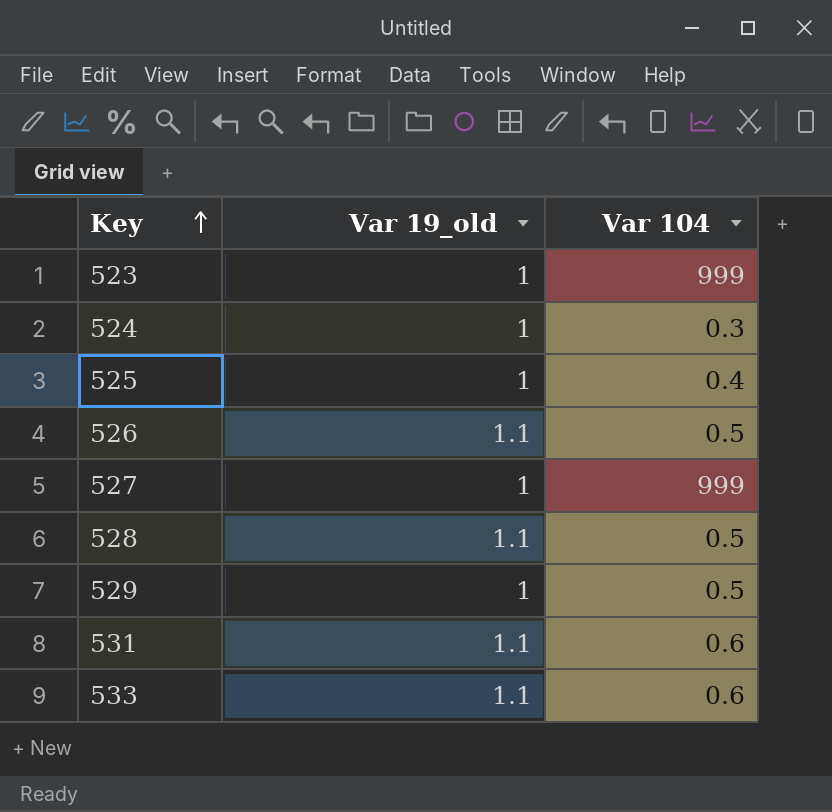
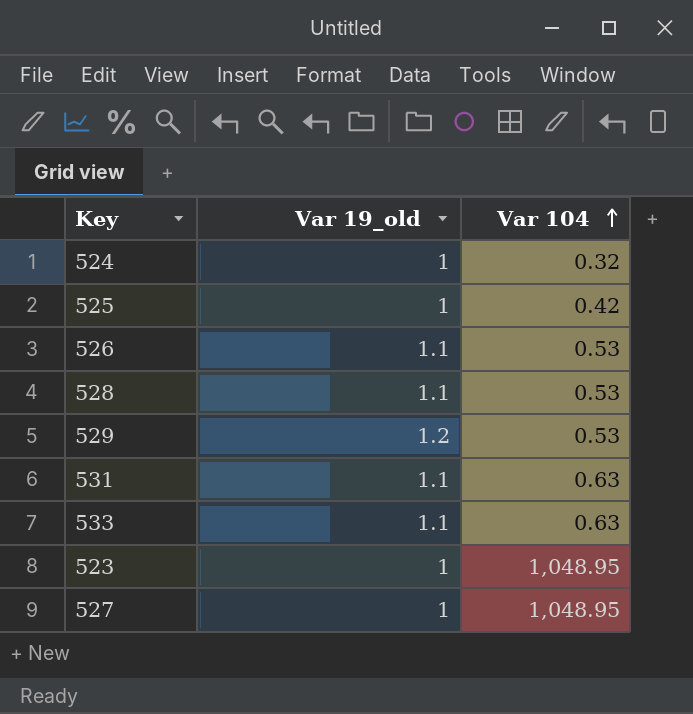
row order: Key ascending -> Var 104 ascending
524 | Var 104: 0.3 -> 0.32
525 | Var 104: 0.4 -> 0.42
526 | Var 104: 0.5 -> 0.53
528 | Var 104: 0.5 -> 0.53
529 | Var 19_old: 1 -> 1.2
529 | Var 104: 0.5 -> 0.53
531 | Var 104: 0.6 -> 0.63
533 | Var 104: 0.6 -> 0.63
523 | Var 104: 999 -> 1,048.95
527 | Var 104: 999 -> 1,048.95

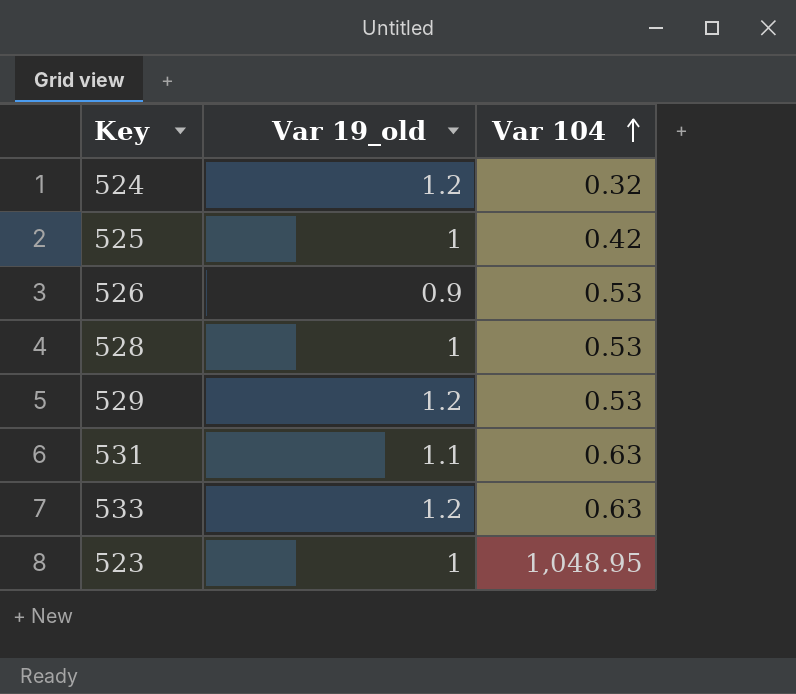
row 527: 1 | 1,048.95 -> none
524 | Var 19_old: 1 -> 1.2
526 | Var 19_old: 1.1 -> 0.9
528 | Var 19_old: 1.1 -> 1
533 | Var 19_old: 1.1 -> 1.2

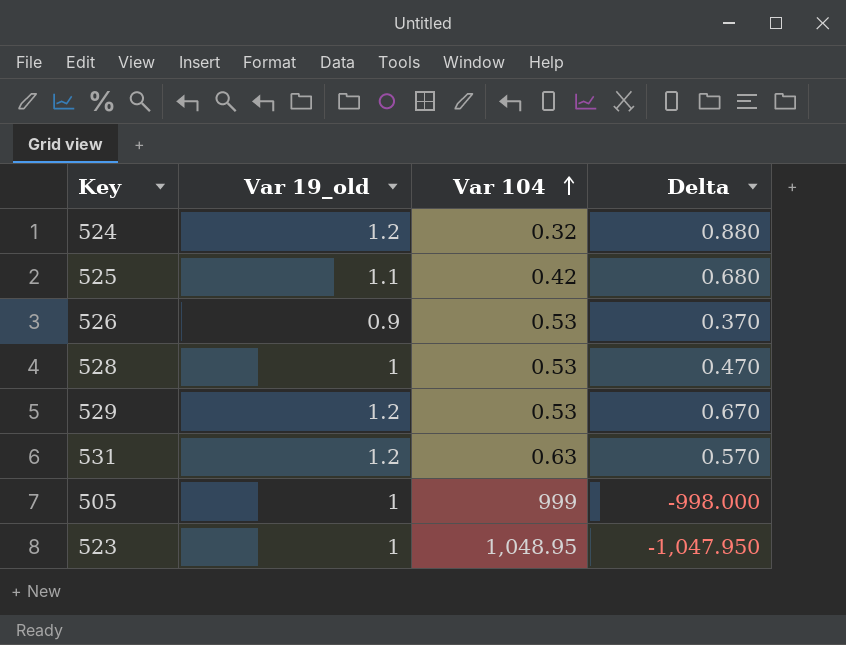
column Delta | formula: none -> [Var 19_old] - [Var 104]
row 533: 1.2 | 0.63 -> none
525 | Var 19_old: 1 -> 1.1
531 | Var 19_old: 1.1 -> 1.2
row 505: none -> 1 | 999 | -998.000

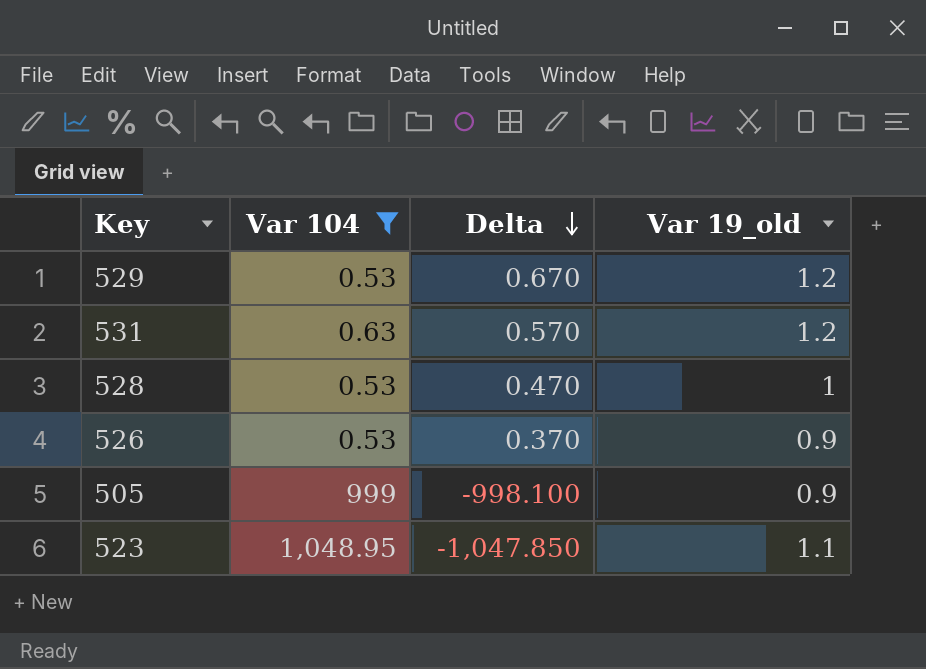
filter: none -> Var 104 >= 0.53
row order: Var 104 ascending -> Delta descending
column Var 19_old | position: 2 -> 4
505 | Delta: -998.000 -> -998.100
505 | Var 19_old: 1 -> 0.9
523 | Delta: -1,047.950 -> -1,047.850
523 | Var 19_old: 1 -> 1.1

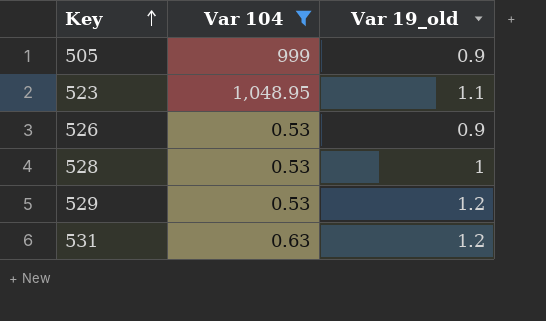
row order: Delta descending -> Key ascending
column Delta | formula: [Var 19_old] - [Var 104] -> none

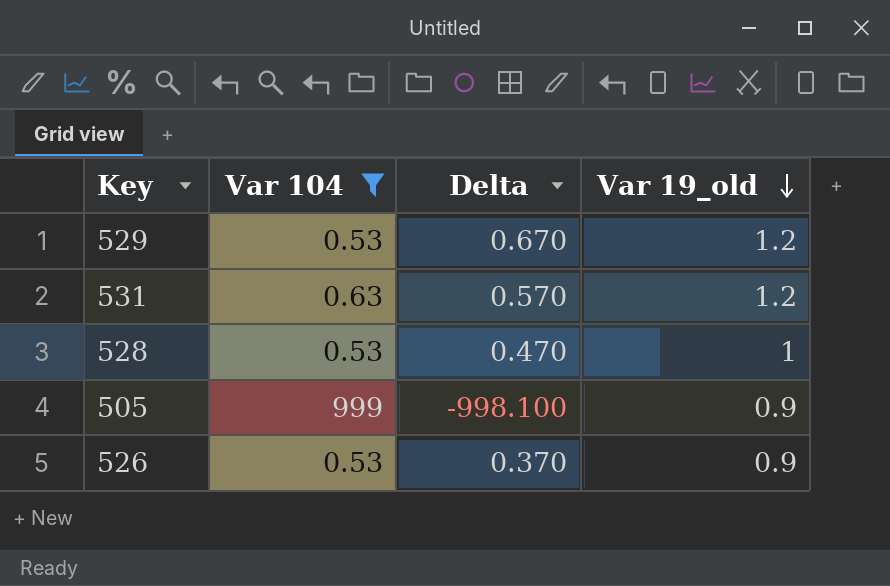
row order: Key ascending -> Var 19_old descending
column Delta | formula: none -> [Var 19_old] - [Var 104]
row 523: 1,048.95 | 1.1 -> none

